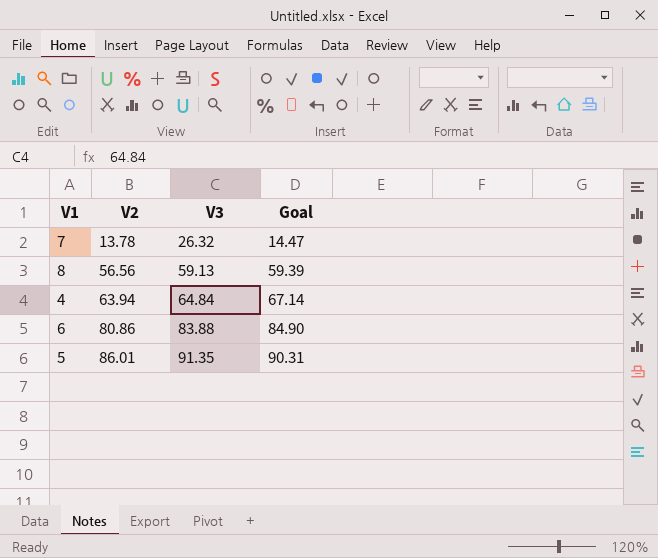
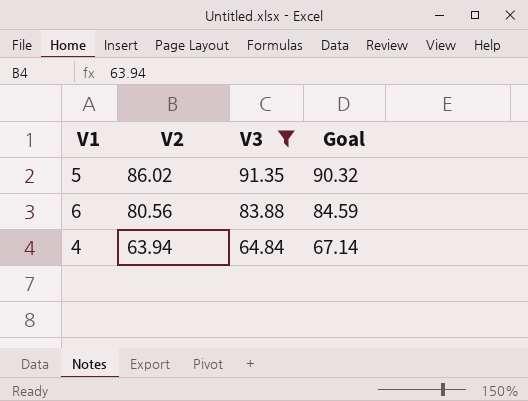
filter: none -> V3 >= 64.84
row order: V2 ascending -> V2 descending
5 | V2: 86.01 -> 86.02
5 | Goal: 90.31 -> 90.32
6 | V2: 80.86 -> 80.56
6 | Goal: 84.90 -> 84.59

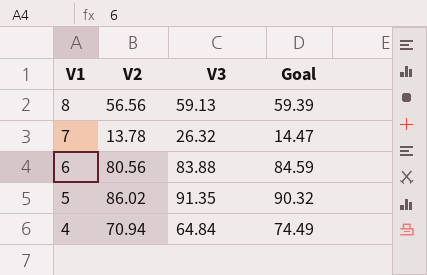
filter: V3 >= 64.84 -> none
row order: V2 descending -> V1 descending
4 | V2: 63.94 -> 70.94
4 | Goal: 67.14 -> 74.49

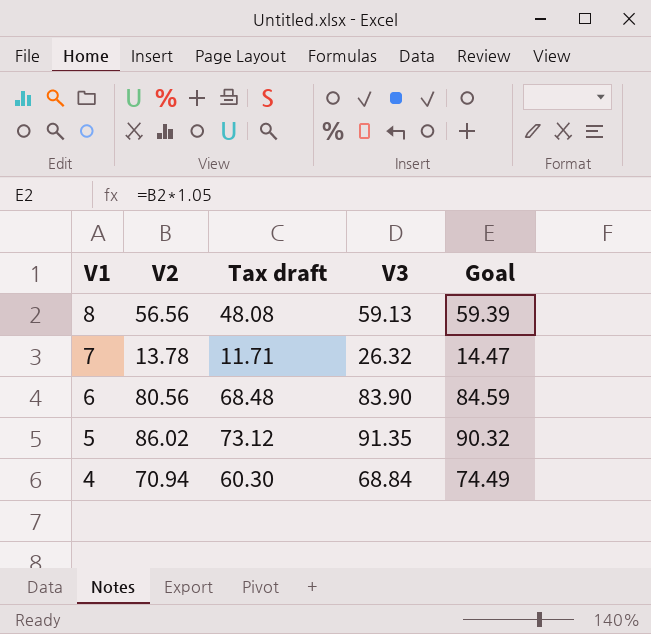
column Tax draft | formula: none -> [V2] * 0.85
6 | V3: 83.88 -> 83.90
4 | V3: 64.84 -> 68.84

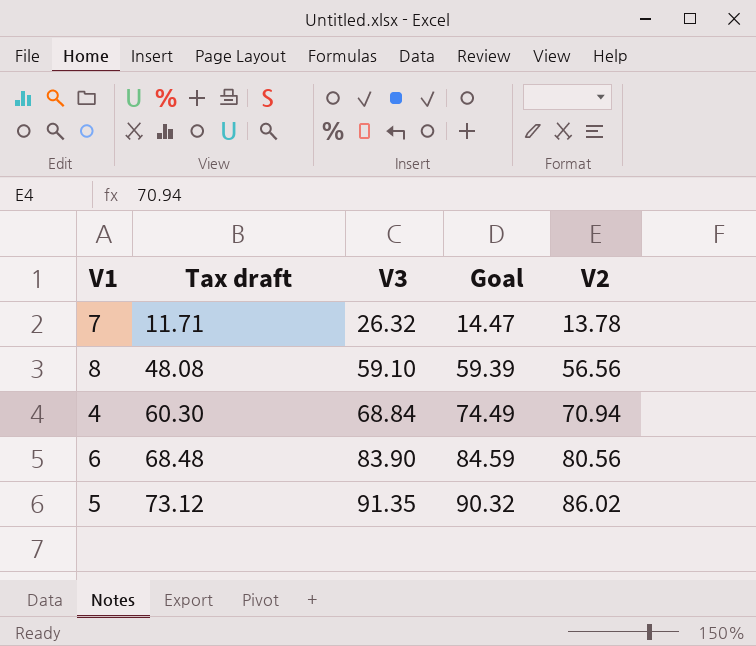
row order: V1 descending -> Tax draft ascending
column V2 | position: 2 -> 5
8 | V3: 59.13 -> 59.10

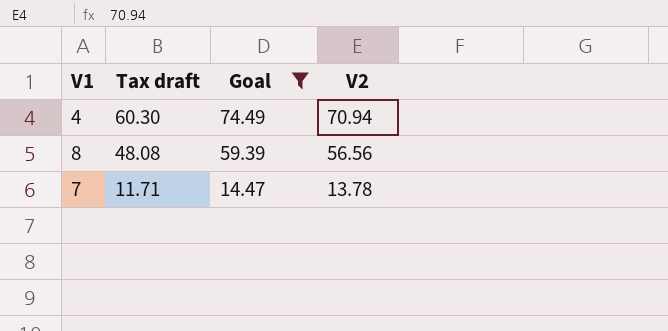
filter: none -> Goal <= 74.49
row order: Tax draft ascending -> Tax draft descending
column V3 | position: 3 -> none

